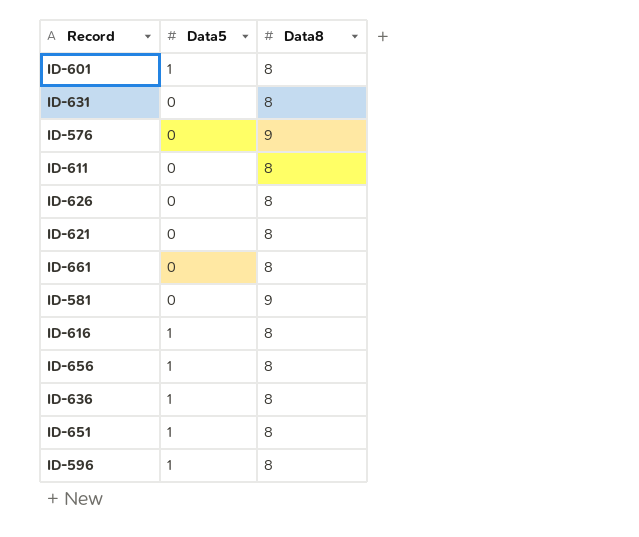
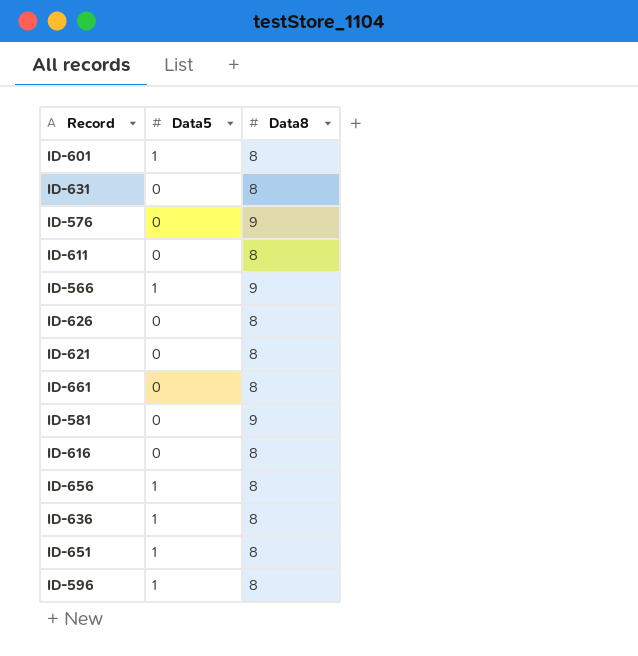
row ID-566: none -> 1 | 9
ID-616 | Data5: 1 -> 0

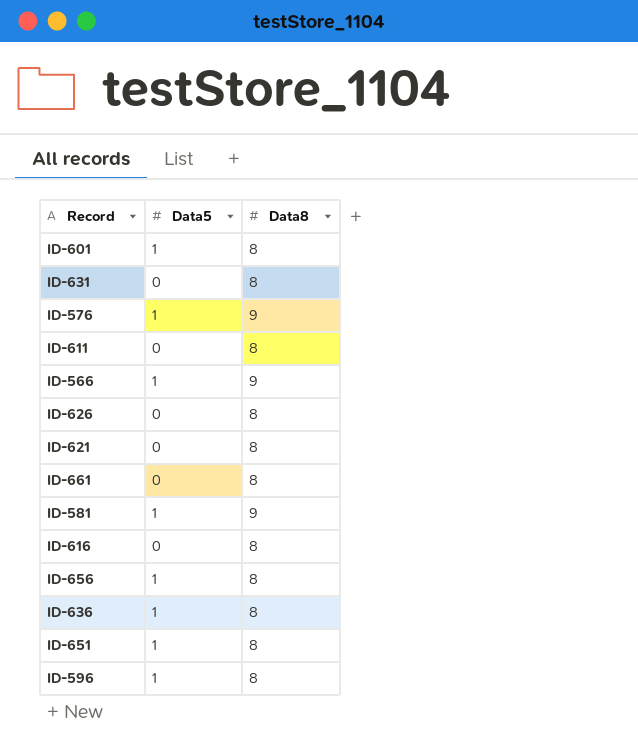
ID-576 | Data5: 0 -> 1
ID-581 | Data5: 0 -> 1

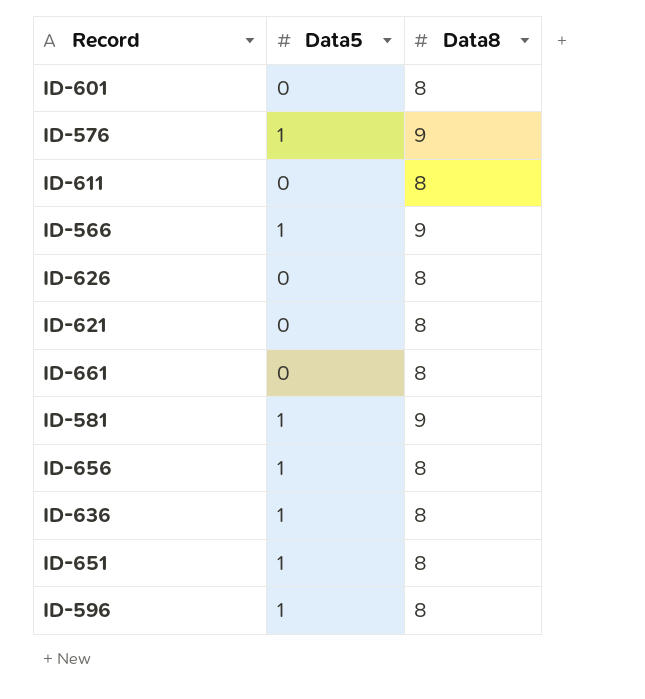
row ID-631: 0 | 8 -> none
row ID-616: 0 | 8 -> none
ID-601 | Data5: 1 -> 0

